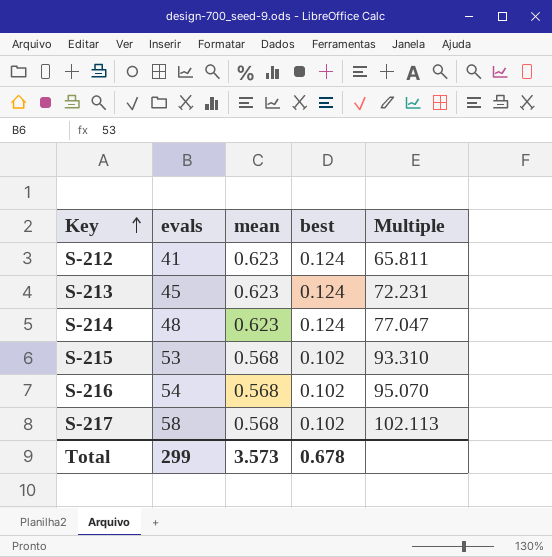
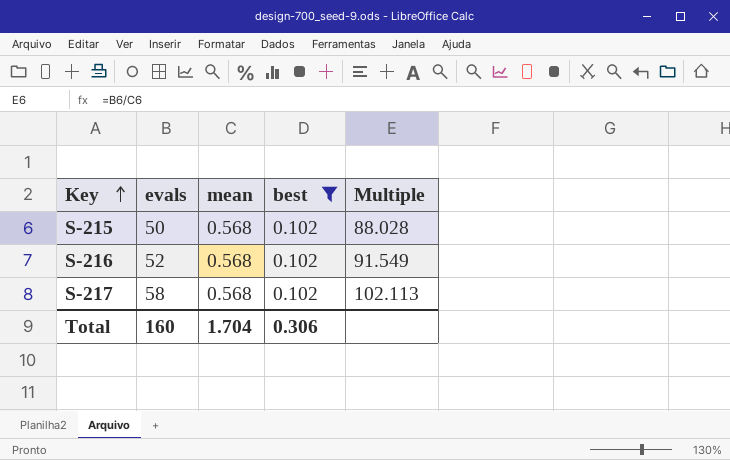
filter: none -> best = 0.102
S-215 | evals: 53 -> 50
S-215 | Multiple: 93.310 -> 88.028
S-216 | evals: 54 -> 52
S-216 | Multiple: 95.070 -> 91.549
Total | evals: 299 -> 160
Total | mean: 3.573 -> 1.704
Total | best: 0.678 -> 0.306

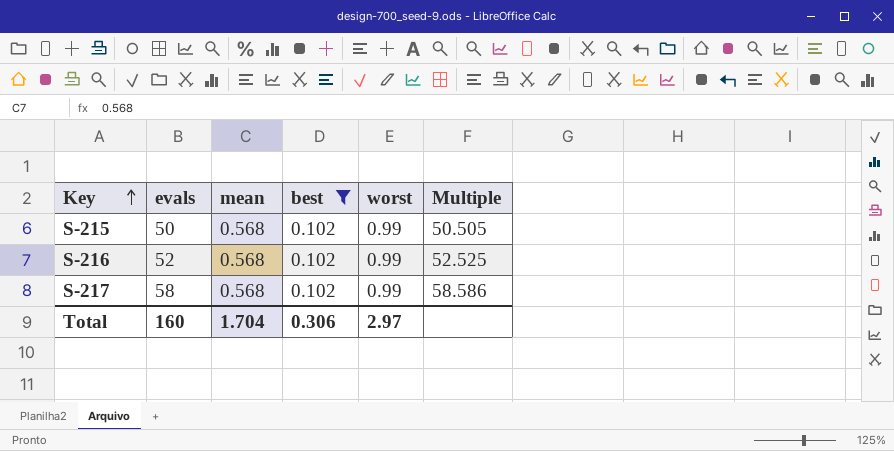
column worst | position: none -> 5
column Multiple | formula: [evals] / [mean] -> [evals] / [worst]

